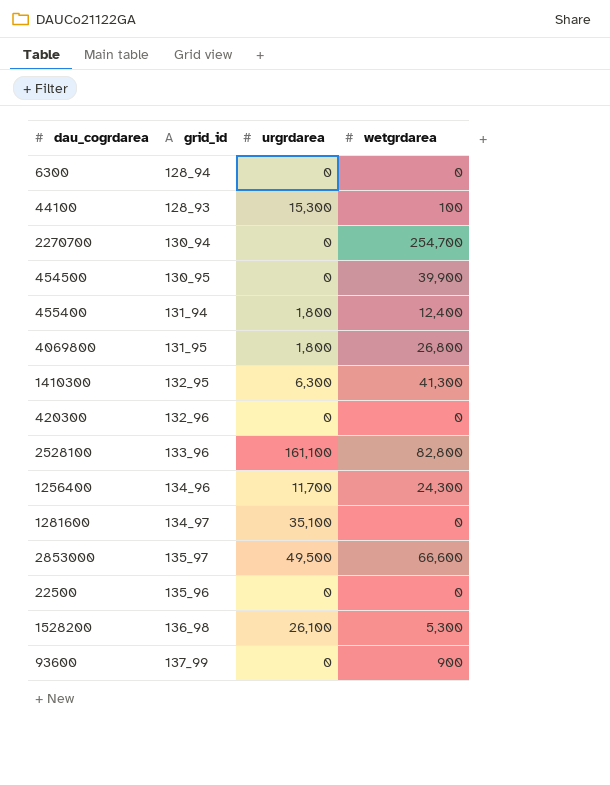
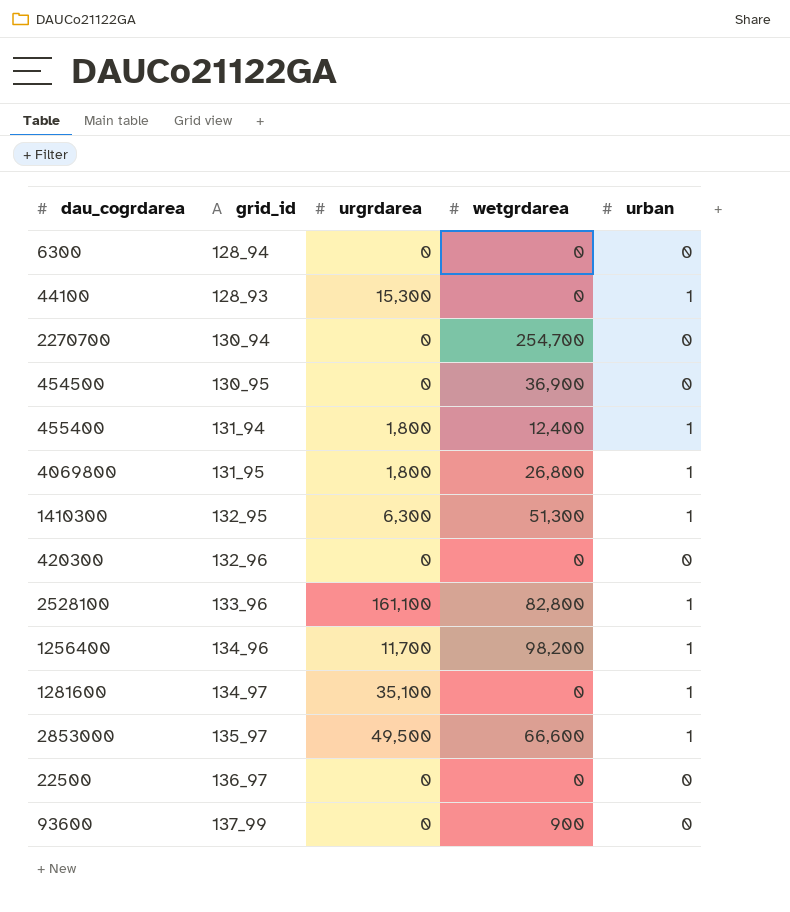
column urban | position: none -> 5
row 1528200: 136_98 | 26,100 | 5,300 -> none
44100 | wetgrdarea: 100 -> 0
454500 | wetgrdarea: 39,900 -> 36,900
1410300 | wetgrdarea: 41,300 -> 51,300
1256400 | wetgrdarea: 24,300 -> 98,200
22500 | grid_id: 135_96 -> 136_97

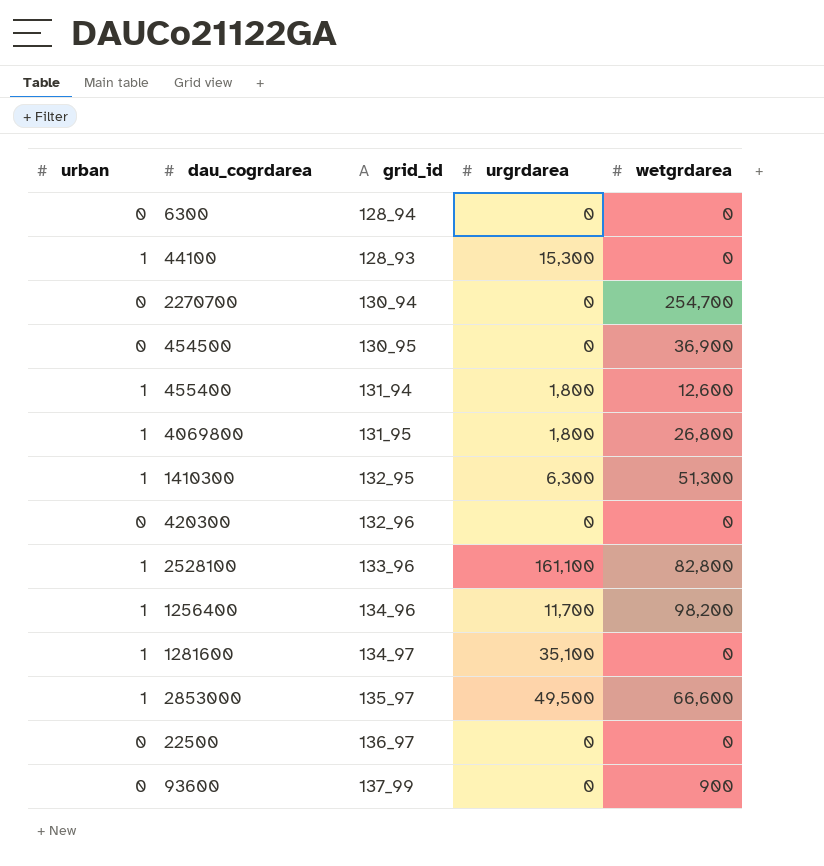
column urban | position: 5 -> 1
455400 | wetgrdarea: 12,400 -> 12,600

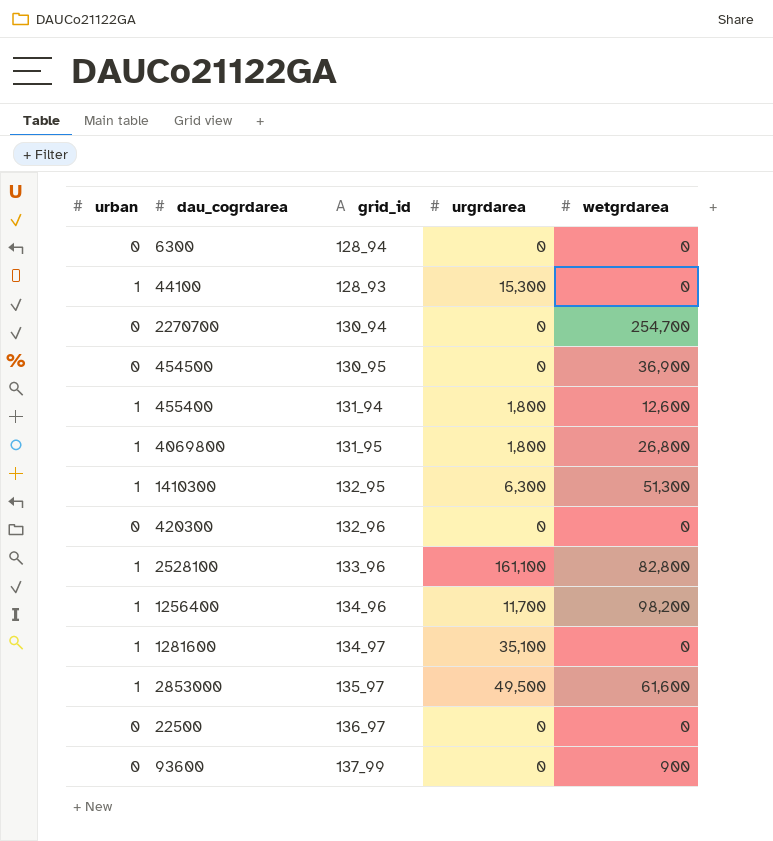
2853000 | wetgrdarea: 66,600 -> 61,600

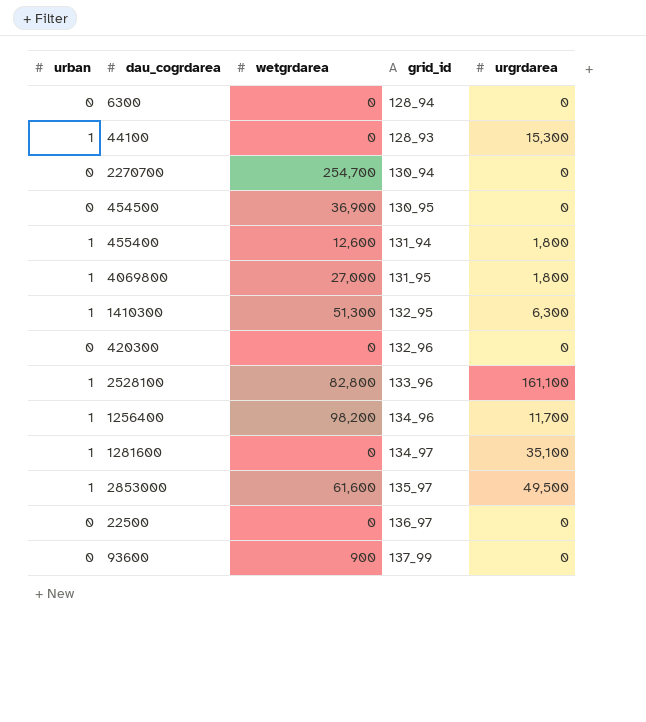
column wetgrdarea | position: 5 -> 3
4069800 | wetgrdarea: 26,800 -> 27,000

